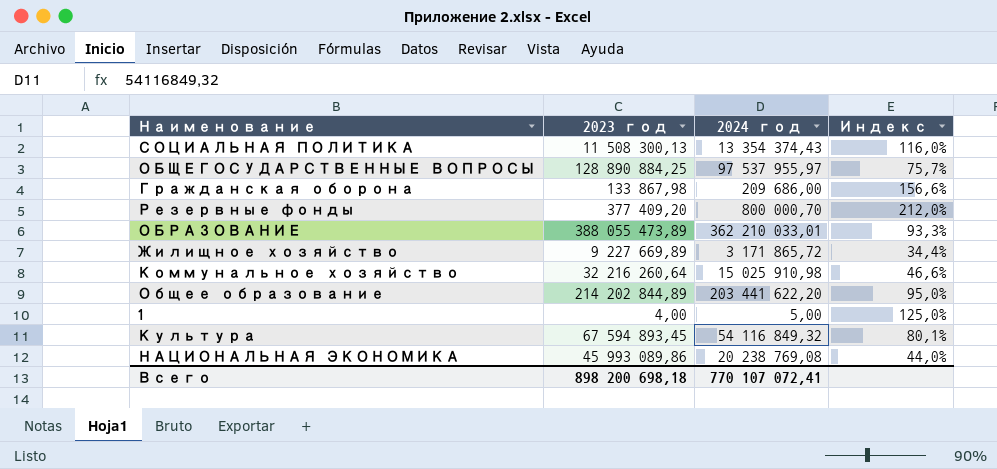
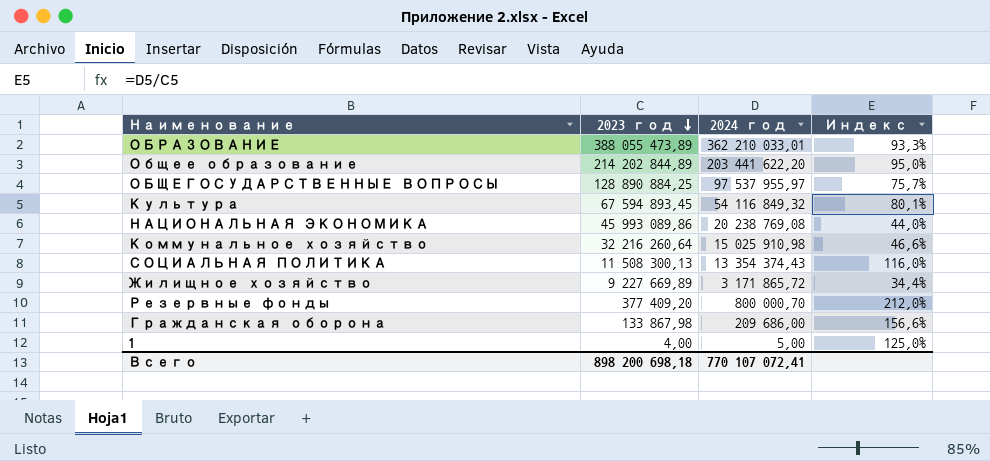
row order: none -> 2023 год descending

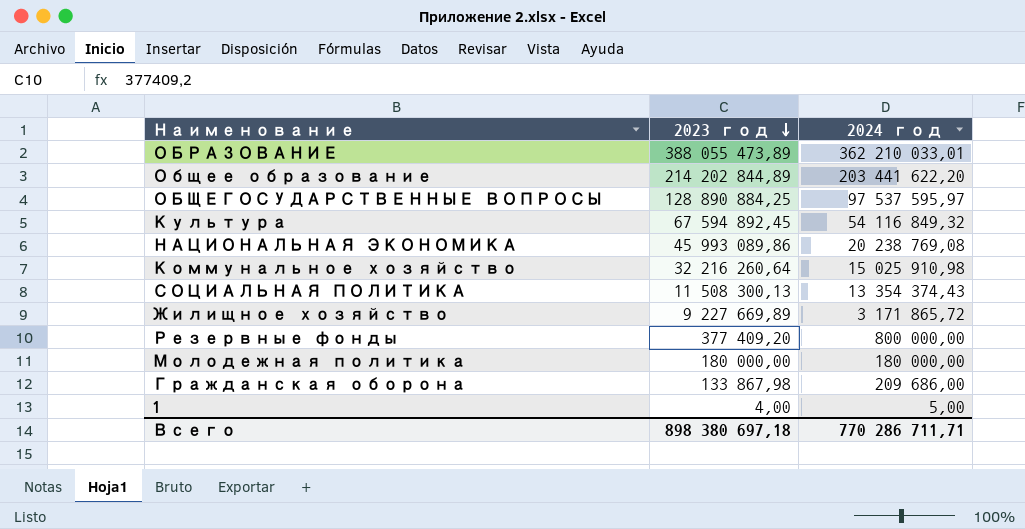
column Индекс | formula: [2024 год] / [2023 год] -> none
ОБЩЕГОСУДАРСТВЕННЫЕ ВОПРОСЫ | 2024 год: 97 537 955,97 -> 97 537 595,97
Культура | 2023 год: 67 594 893,45 -> 67 594 892,45
Резервные фонды | 2024 год: 800 000,70 -> 800 000,00
row Молодежная политика: none -> 180 000,00 | 180 000,00
Всего | 2023 год: 898 200 698,18 -> 898 380 697,18
Всего | 2024 год: 770 107 072,41 -> 770 286 711,71

